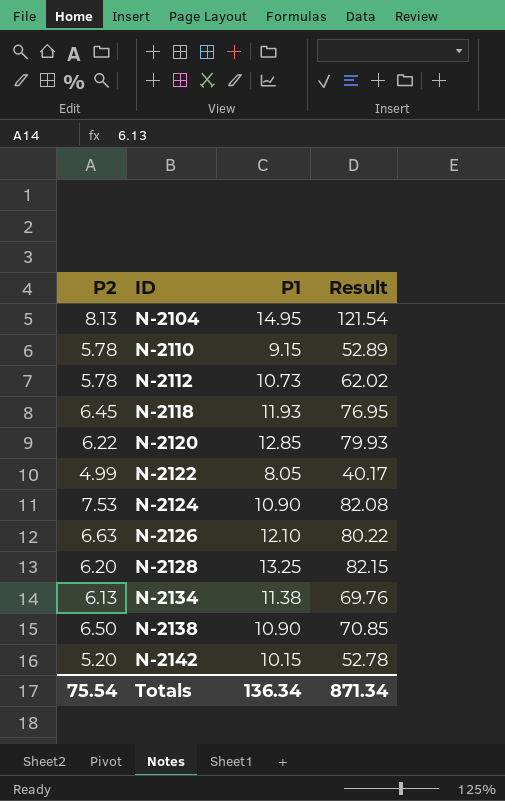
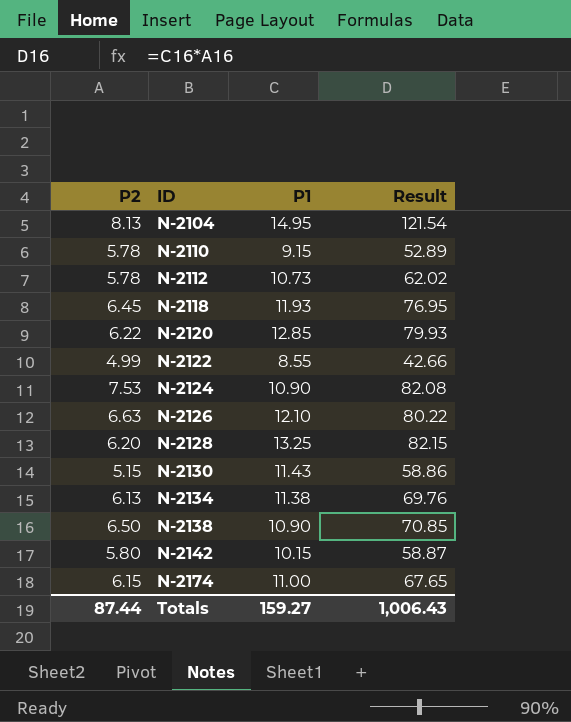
N-2122 | P1: 8.05 -> 8.55
N-2122 | Result: 40.17 -> 42.66
row N-2130: none -> 5.15 | 11.43 | 58.86
N-2142 | P2: 5.20 -> 5.80
N-2142 | Result: 52.78 -> 58.87
row N-2174: none -> 6.15 | 11.00 | 67.65
Totals | P2: 75.54 -> 87.44
Totals | P1: 136.34 -> 159.27
Totals | Result: 871.34 -> 1,006.43

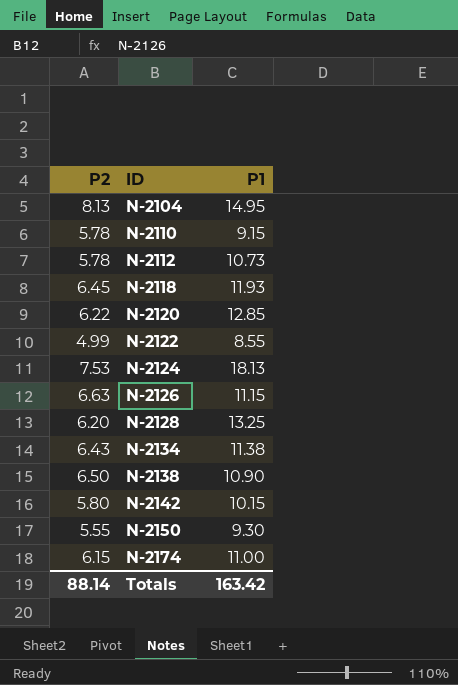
column Result | formula: [P2] * [P1] -> none
row N-2130: 5.15 | 11.43 | 58.86 -> none
N-2124 | P1: 10.90 -> 18.13
N-2126 | P1: 12.10 -> 11.15
N-2134 | P2: 6.13 -> 6.43
row N-2150: none -> 5.55 | 9.30
Totals | P2: 87.44 -> 88.14
Totals | P1: 159.27 -> 163.42

